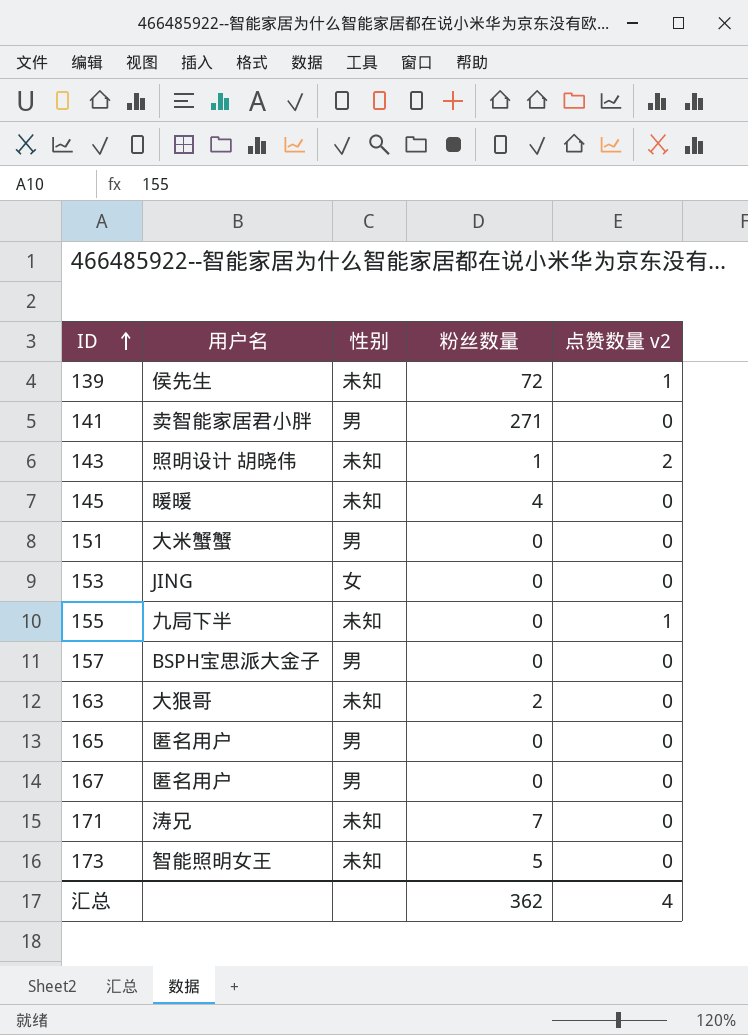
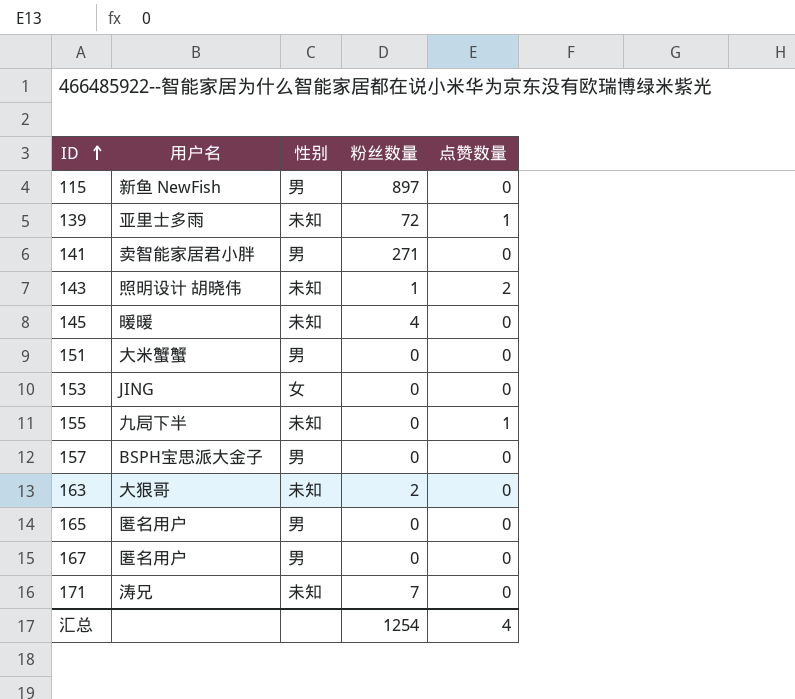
column name: 点赞数量 v2 -> 点赞数量
row 173: 智能照明女王 | 未知 | 5 | 0 -> none
row 115: none -> 新鱼 NewFish | 男 | 897 | 0
139 | 用户名: 侯先生 -> 亚里士多雨
汇总 | 粉丝数量: 362 -> 1254

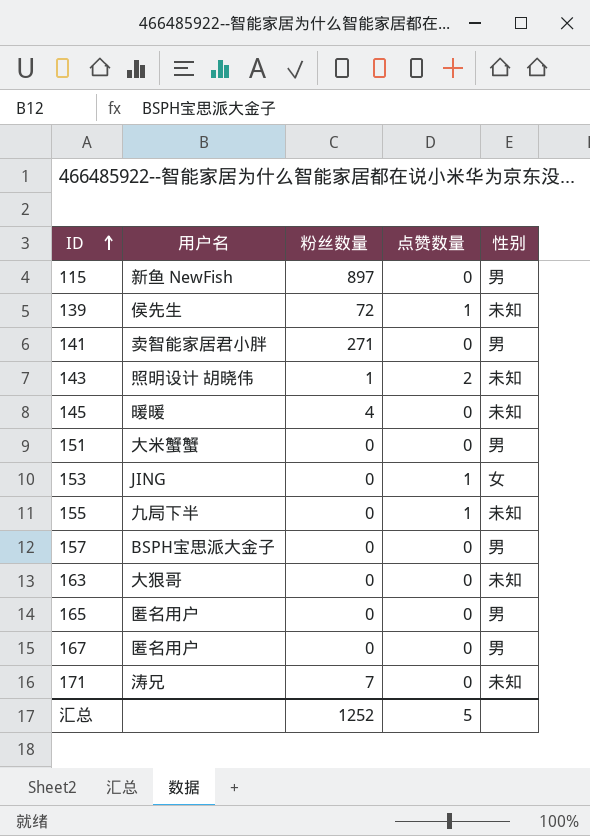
column 性别 | position: 3 -> 5
139 | 用户名: 亚里士多雨 -> 侯先生
153 | 点赞数量: 0 -> 1
163 | 粉丝数量: 2 -> 0
汇总 | 粉丝数量: 1254 -> 1252
汇总 | 点赞数量: 4 -> 5

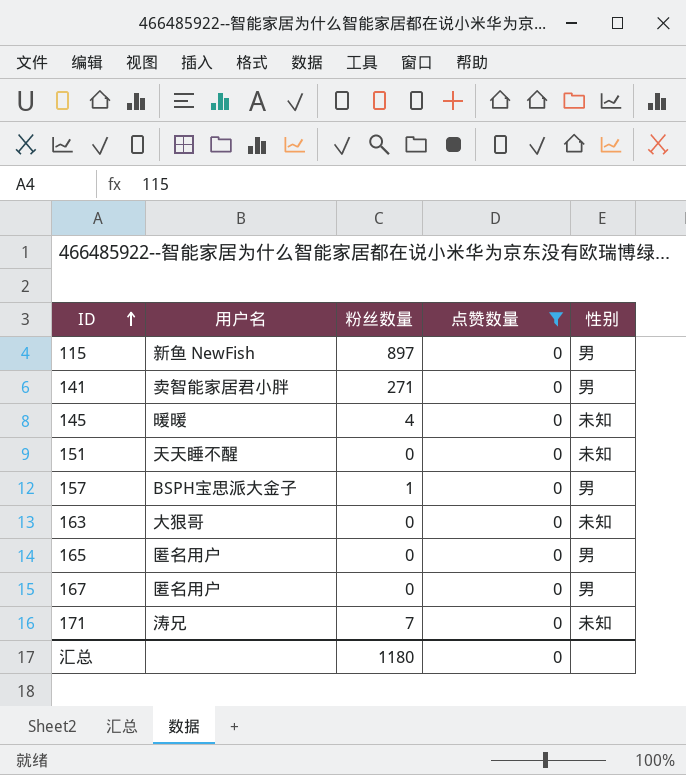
filter: none -> 点赞数量 = 0
151 | 用户名: 大米蟹蟹 -> 天天睡不醒
151 | 性别: 男 -> 未知
157 | 粉丝数量: 0 -> 1
汇总 | 粉丝数量: 1252 -> 1180
汇总 | 点赞数量: 5 -> 0

